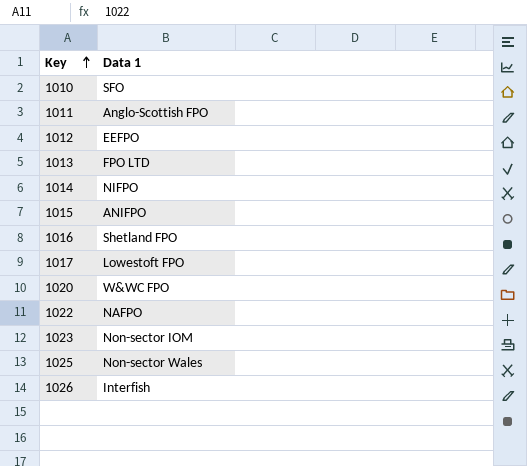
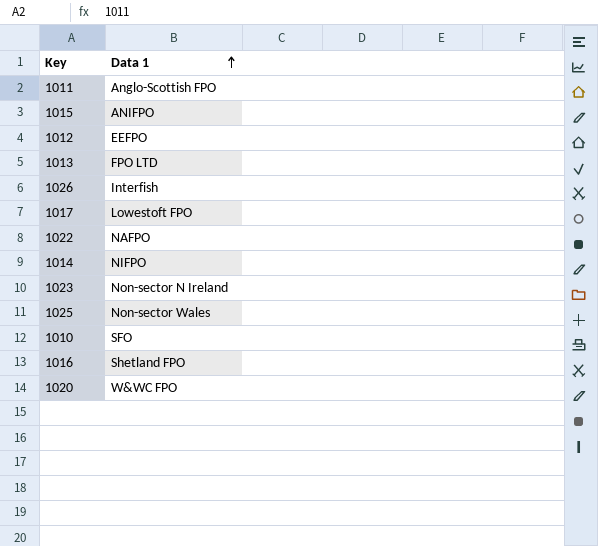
row order: Key ascending -> Data 1 ascending
1023 | Data 1: Non-sector IOM -> Non-sector N Ireland

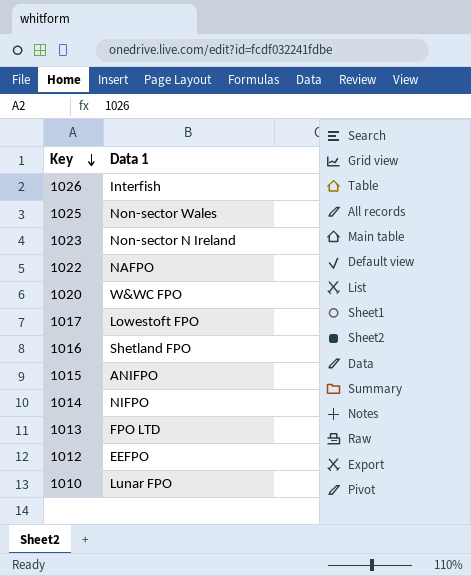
row order: Data 1 ascending -> Key descending
row 1011: Anglo-Scottish FPO -> none
1010 | Data 1: SFO -> Lunar FPO

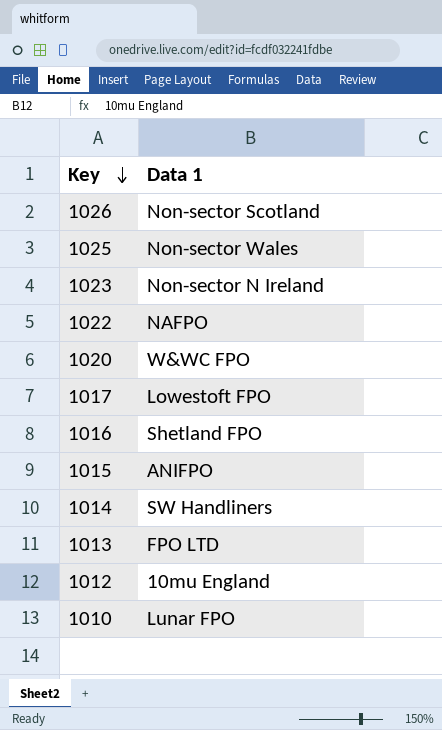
1026 | Data 1: Interfish -> Non-sector Scotland
1014 | Data 1: NIFPO -> SW Handliners
1012 | Data 1: EEFPO -> 10mu England

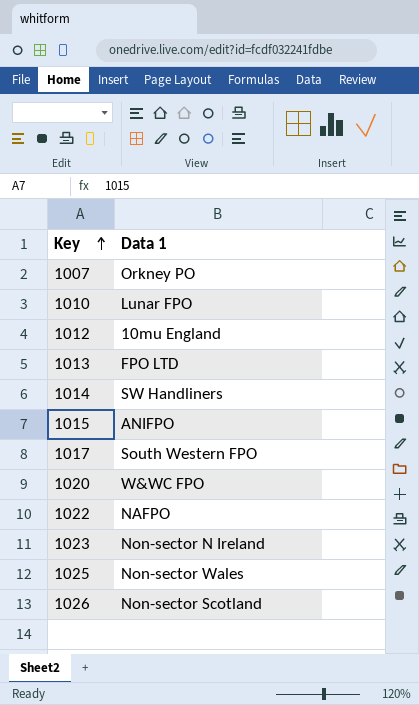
row order: Key descending -> Key ascending
row 1016: Shetland FPO -> none
row 1007: none -> Orkney PO
1017 | Data 1: Lowestoft FPO -> South Western FPO

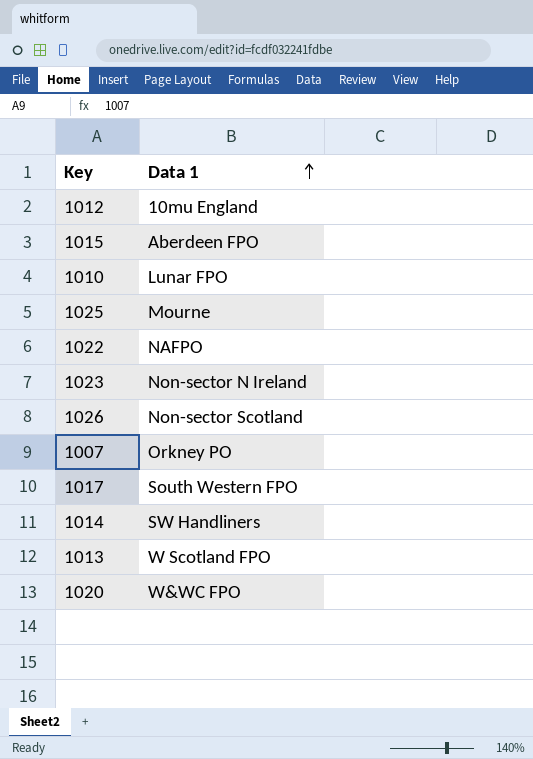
row order: Key ascending -> Data 1 ascending
1015 | Data 1: ANIFPO -> Aberdeen FPO
1025 | Data 1: Non-sector Wales -> Mourne
1013 | Data 1: FPO LTD -> W Scotland FPO

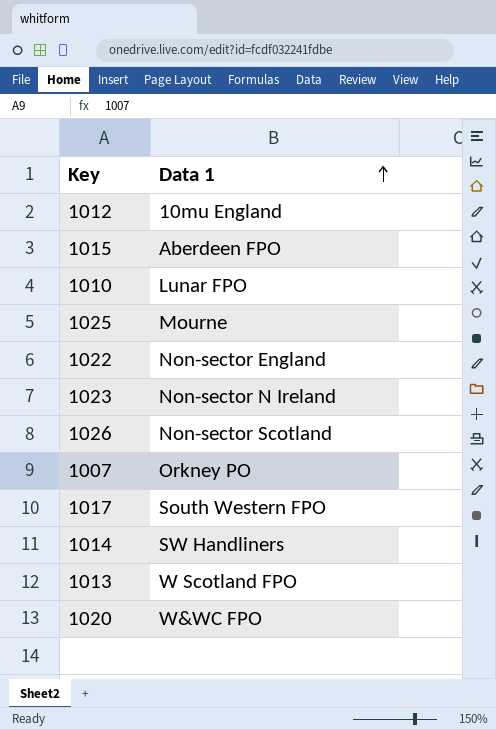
1022 | Data 1: NAFPO -> Non-sector England

